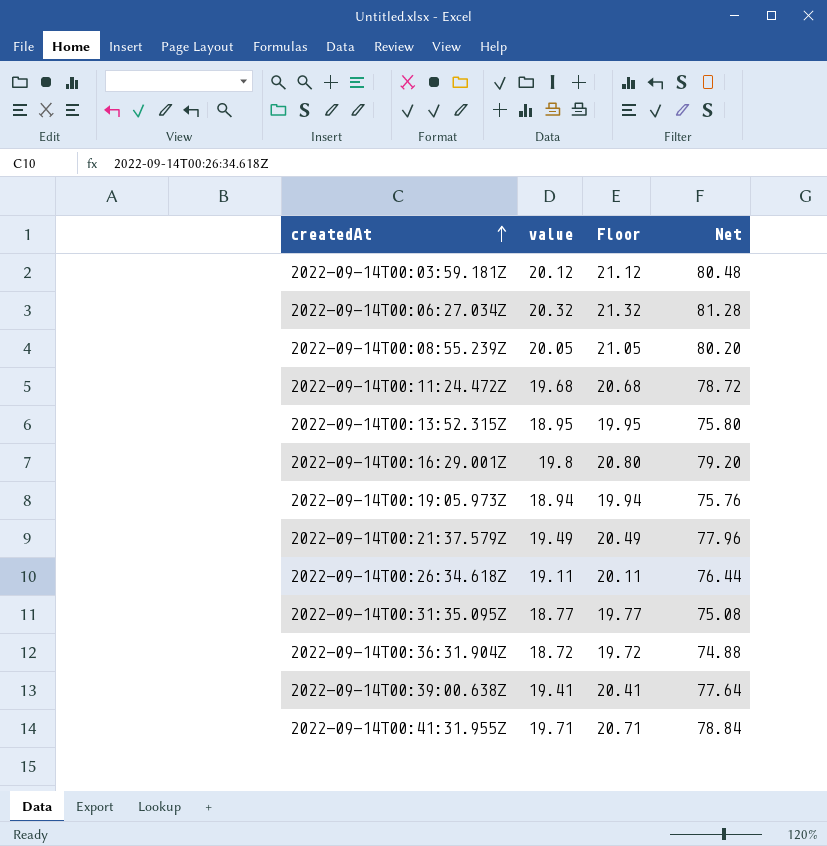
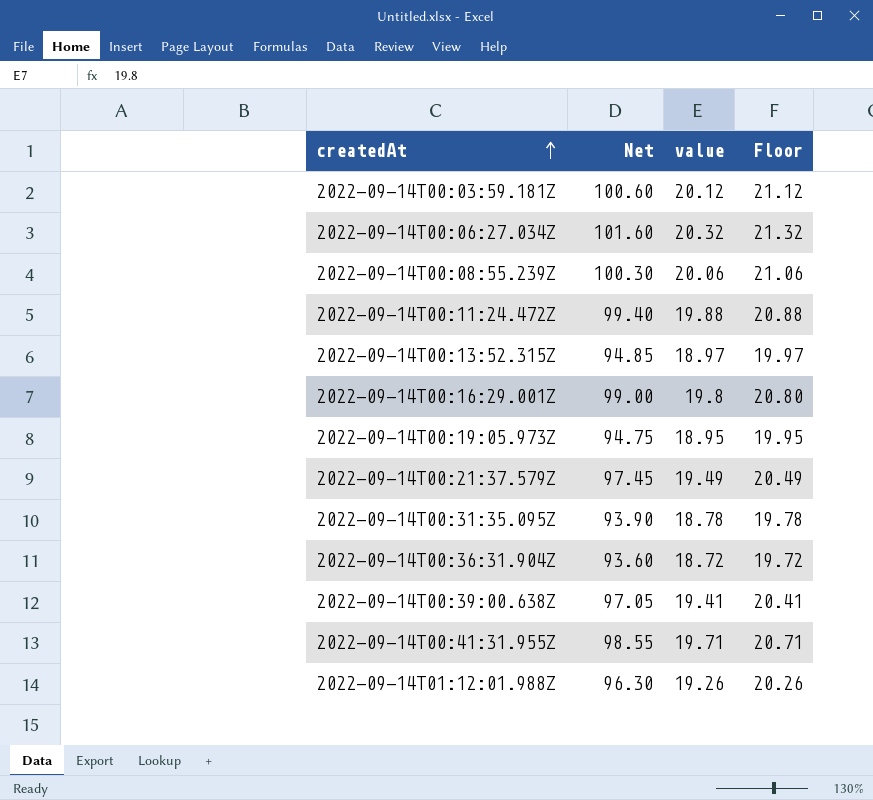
column Net | formula: [value] * 4 -> [value] * 5
column Net | position: 4 -> 2
row 2022-09-14T00:26:34.618Z: 19.11 | 20.11 | 76.44 -> none
2022-09-14T00:08:55.239Z | value: 20.05 -> 20.06
2022-09-14T00:08:55.239Z | Floor: 21.05 -> 21.06
2022-09-14T00:11:24.472Z | value: 19.68 -> 19.88
2022-09-14T00:11:24.472Z | Floor: 20.68 -> 20.88
2022-09-14T00:13:52.315Z | value: 18.95 -> 18.97
2022-09-14T00:13:52.315Z | Floor: 19.95 -> 19.97
2022-09-14T00:19:05.973Z | value: 18.94 -> 18.95
2022-09-14T00:19:05.973Z | Floor: 19.94 -> 19.95
2022-09-14T00:31:35.095Z | value: 18.77 -> 18.78
2022-09-14T00:31:35.095Z | Floor: 19.77 -> 19.78
row 2022-09-14T01:12:01.988Z: none -> 96.30 | 19.26 | 20.26

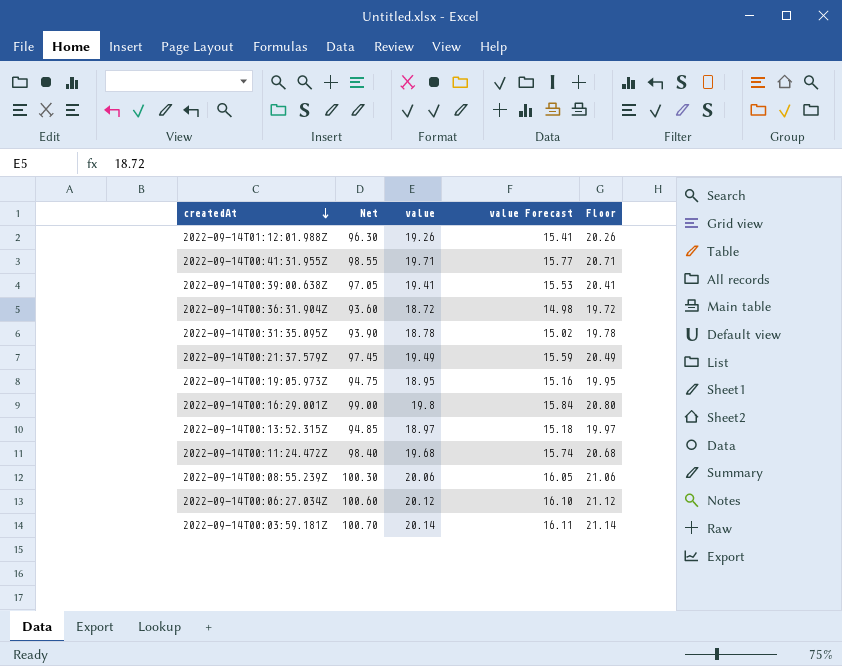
row order: createdAt ascending -> createdAt descending
column value Forecast | formula: none -> [value] * 0.8
2022-09-14T00:11:24.472Z | Net: 99.40 -> 98.40
2022-09-14T00:11:24.472Z | value: 19.88 -> 19.68
2022-09-14T00:11:24.472Z | Floor: 20.88 -> 20.68
2022-09-14T00:06:27.034Z | Net: 101.60 -> 100.60
2022-09-14T00:06:27.034Z | value: 20.32 -> 20.12
2022-09-14T00:06:27.034Z | Floor: 21.32 -> 21.12
2022-09-14T00:03:59.181Z | Net: 100.60 -> 100.70
2022-09-14T00:03:59.181Z | value: 20.12 -> 20.14
2022-09-14T00:03:59.181Z | Floor: 21.12 -> 21.14

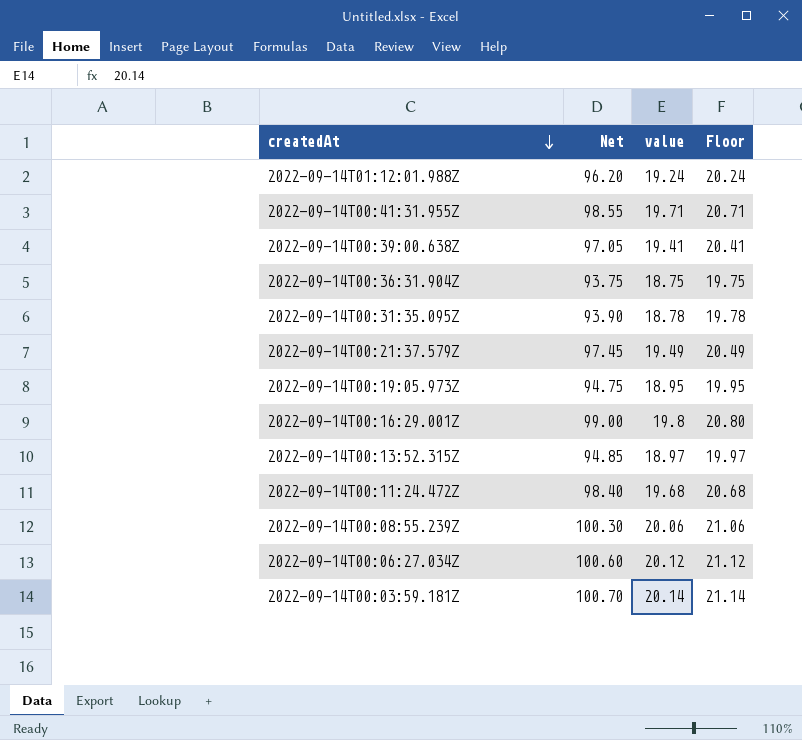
column value Forecast | formula: [value] * 0.8 -> none
2022-09-14T01:12:01.988Z | Net: 96.30 -> 96.20
2022-09-14T01:12:01.988Z | value: 19.26 -> 19.24
2022-09-14T01:12:01.988Z | Floor: 20.26 -> 20.24
2022-09-14T00:36:31.904Z | Net: 93.60 -> 93.75
2022-09-14T00:36:31.904Z | value: 18.72 -> 18.75
2022-09-14T00:36:31.904Z | Floor: 19.72 -> 19.75

